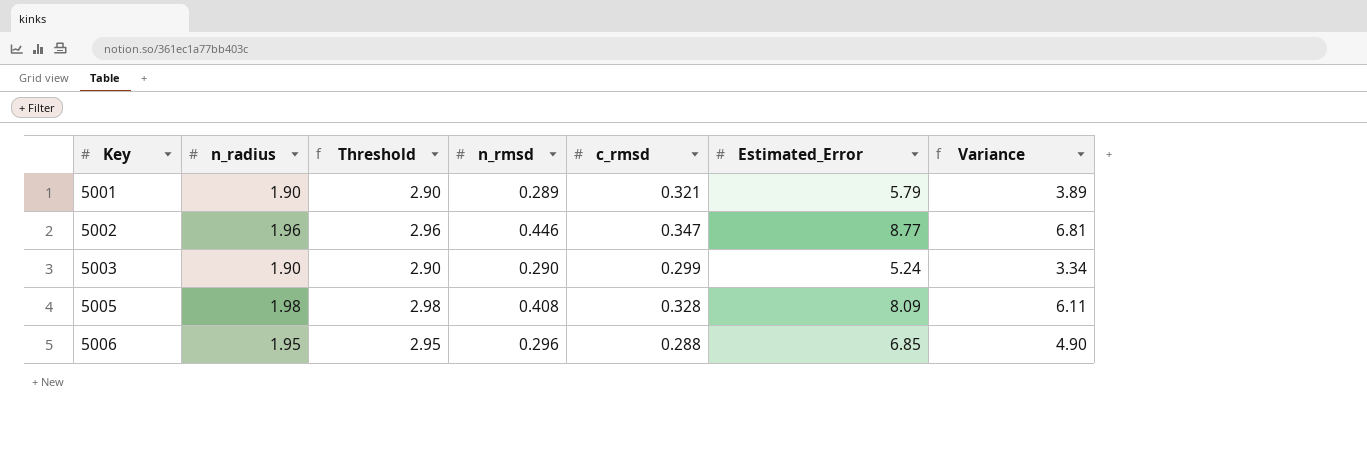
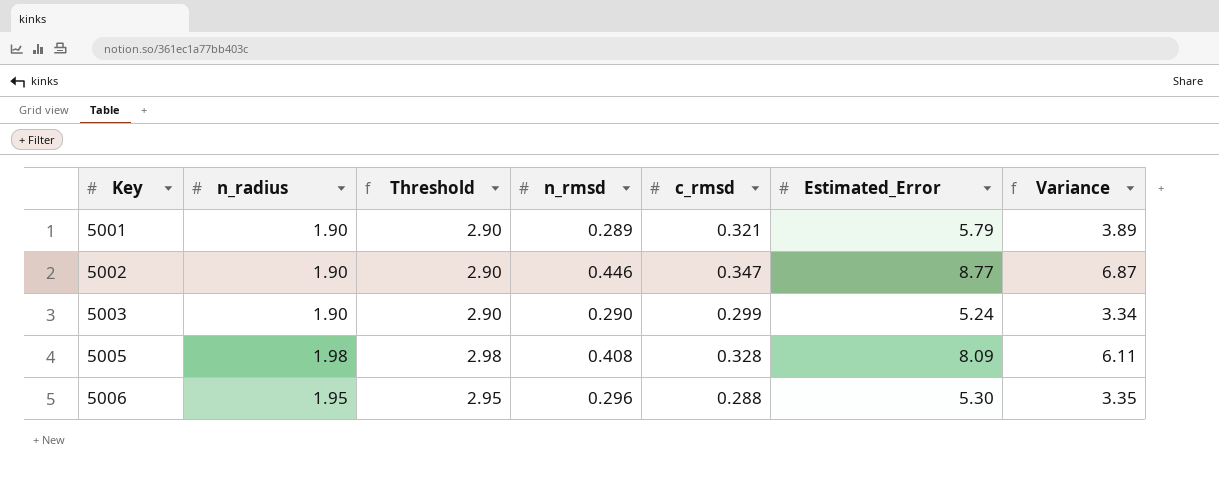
5002 | n_radius: 1.96 -> 1.90
5002 | Threshold: 2.96 -> 2.90
5002 | Variance: 6.81 -> 6.87
5006 | Estimated_Error: 6.85 -> 5.30
5006 | Variance: 4.90 -> 3.35

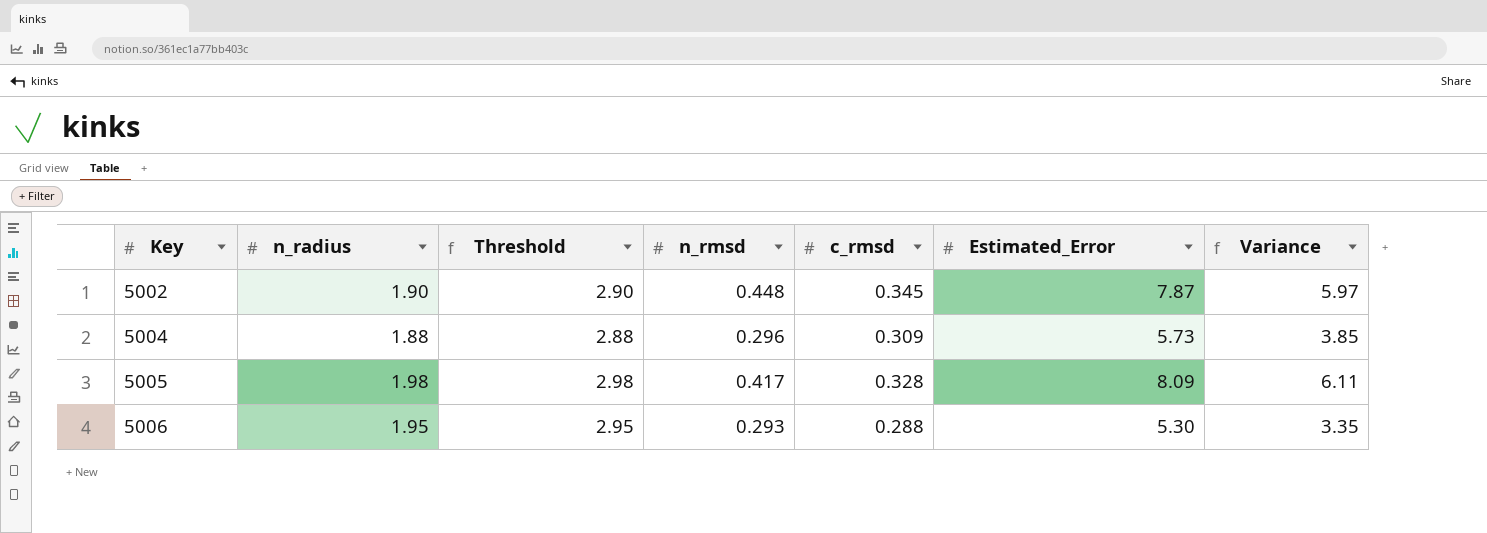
row 5001: 1.90 | 2.90 | 0.289 | 0.321 | 5.79 | 3.89 -> none
row 5003: 1.90 | 2.90 | 0.290 | 0.299 | 5.24 | 3.34 -> none
5002 | n_rmsd: 0.446 -> 0.448
5002 | c_rmsd: 0.347 -> 0.345
5002 | Estimated_Error: 8.77 -> 7.87
5002 | Variance: 6.87 -> 5.97
row 5004: none -> 1.88 | 2.88 | 0.296 | 0.309 | 5.73 | 3.85
5005 | n_rmsd: 0.408 -> 0.417
5006 | n_rmsd: 0.296 -> 0.293

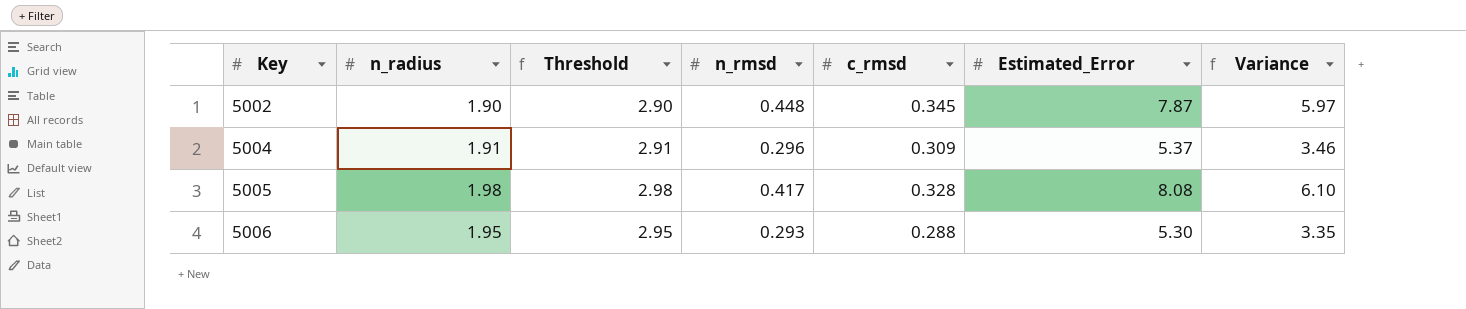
5004 | n_radius: 1.88 -> 1.91
5004 | Threshold: 2.88 -> 2.91
5004 | Estimated_Error: 5.73 -> 5.37
5004 | Variance: 3.85 -> 3.46
5005 | Estimated_Error: 8.09 -> 8.08
5005 | Variance: 6.11 -> 6.10

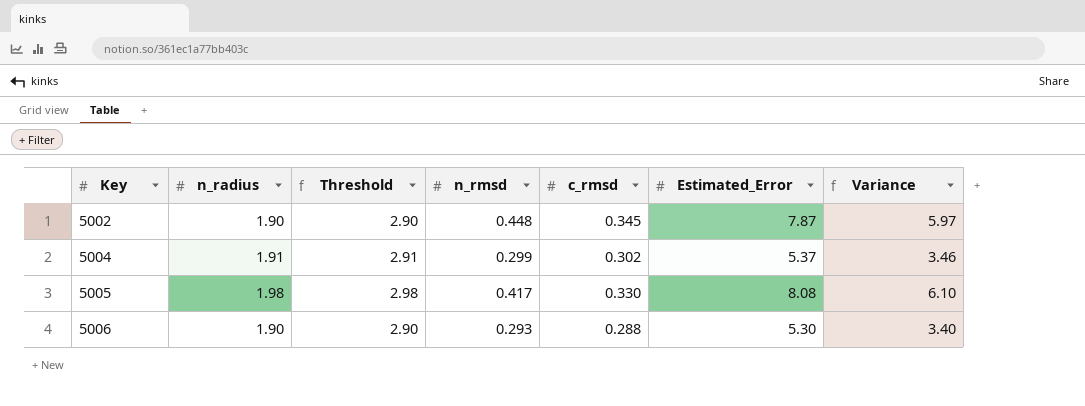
5004 | n_rmsd: 0.296 -> 0.299
5004 | c_rmsd: 0.309 -> 0.302
5005 | c_rmsd: 0.328 -> 0.330
5006 | n_radius: 1.95 -> 1.90
5006 | Threshold: 2.95 -> 2.90
5006 | Variance: 3.35 -> 3.40

